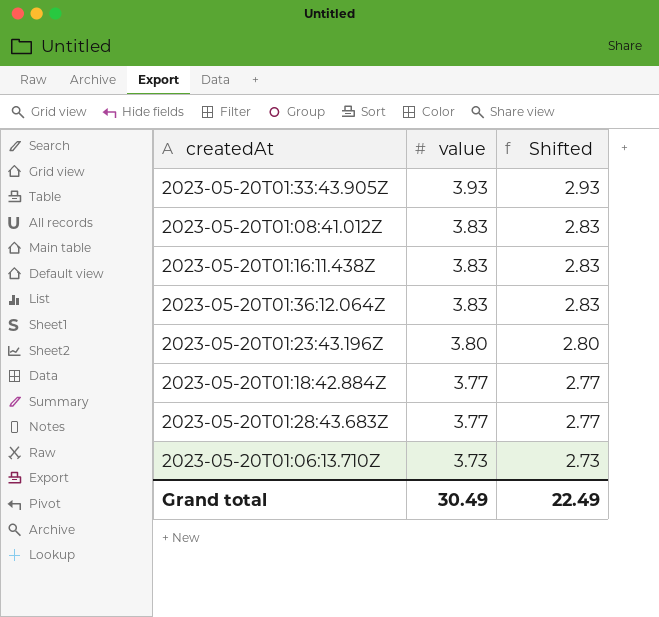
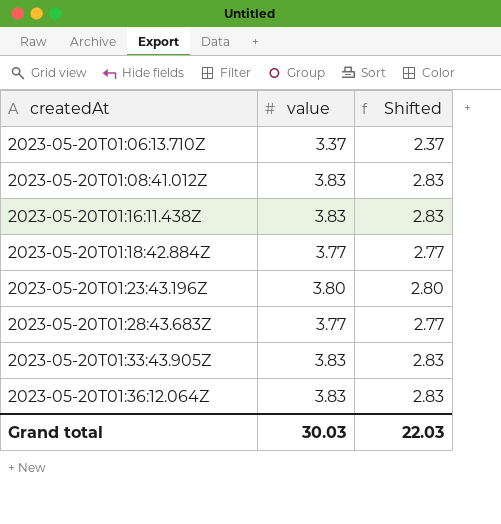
row order: value descending -> createdAt ascending
2023-05-20T01:06:13.710Z | value: 3.73 -> 3.37
2023-05-20T01:06:13.710Z | Shifted: 2.73 -> 2.37
2023-05-20T01:33:43.905Z | value: 3.93 -> 3.83
2023-05-20T01:33:43.905Z | Shifted: 2.93 -> 2.83
Grand total | value: 30.49 -> 30.03
Grand total | Shifted: 22.49 -> 22.03

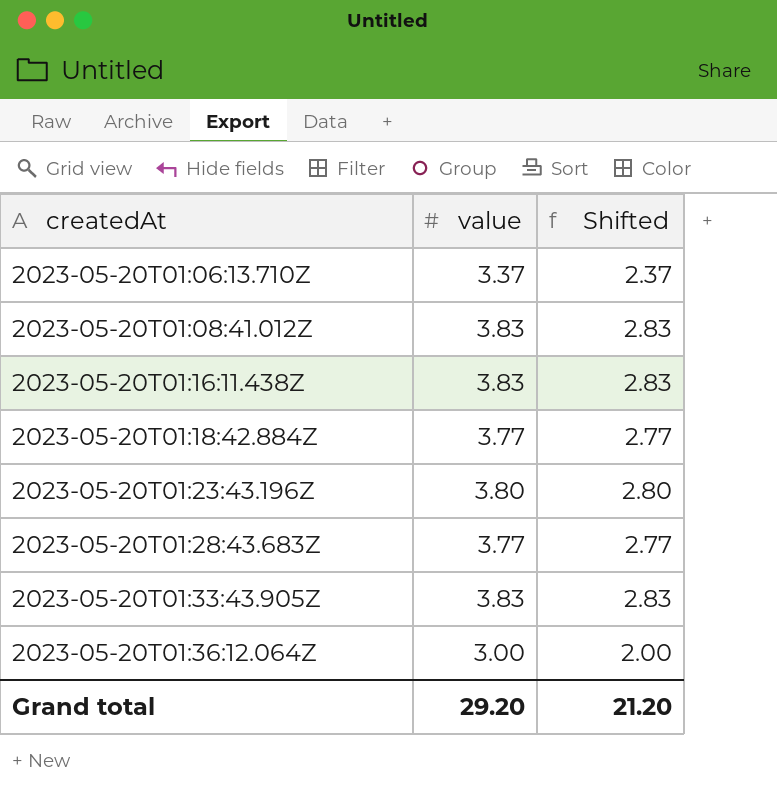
2023-05-20T01:36:12.064Z | value: 3.83 -> 3.00
2023-05-20T01:36:12.064Z | Shifted: 2.83 -> 2.00
Grand total | value: 30.03 -> 29.20
Grand total | Shifted: 22.03 -> 21.20

